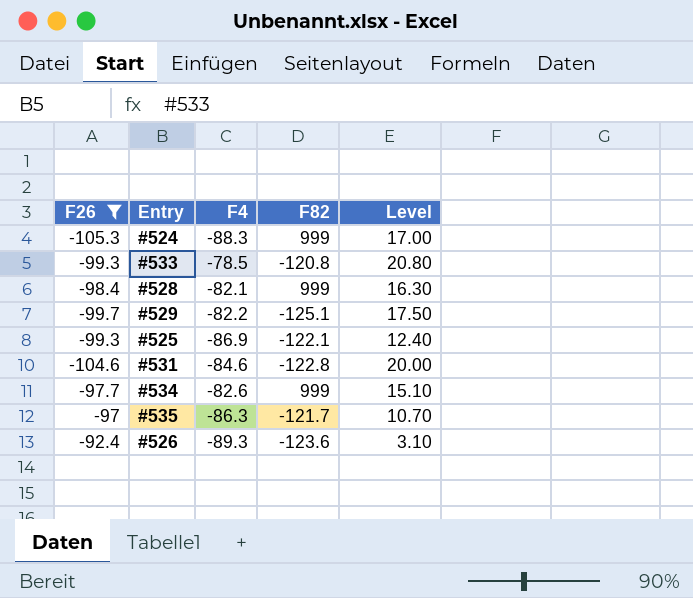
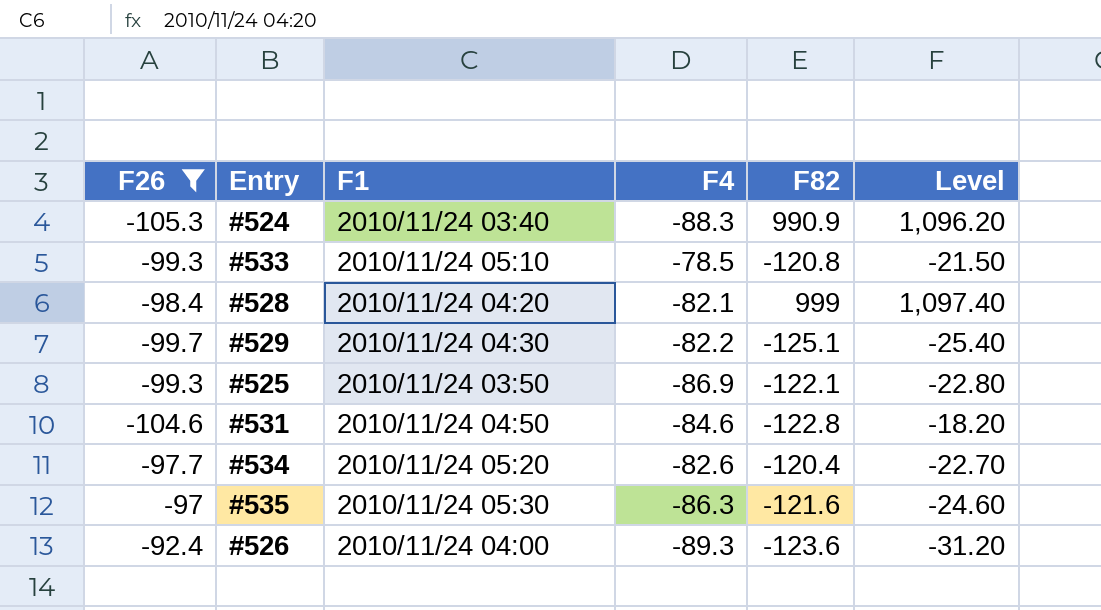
column F1 | position: none -> 3
column Level | formula: [F4] - [F26] -> [F82] - [F26]
#524 | F82: 999 -> 990.9
#534 | F82: 999 -> -120.4
#535 | F82: -121.7 -> -121.6

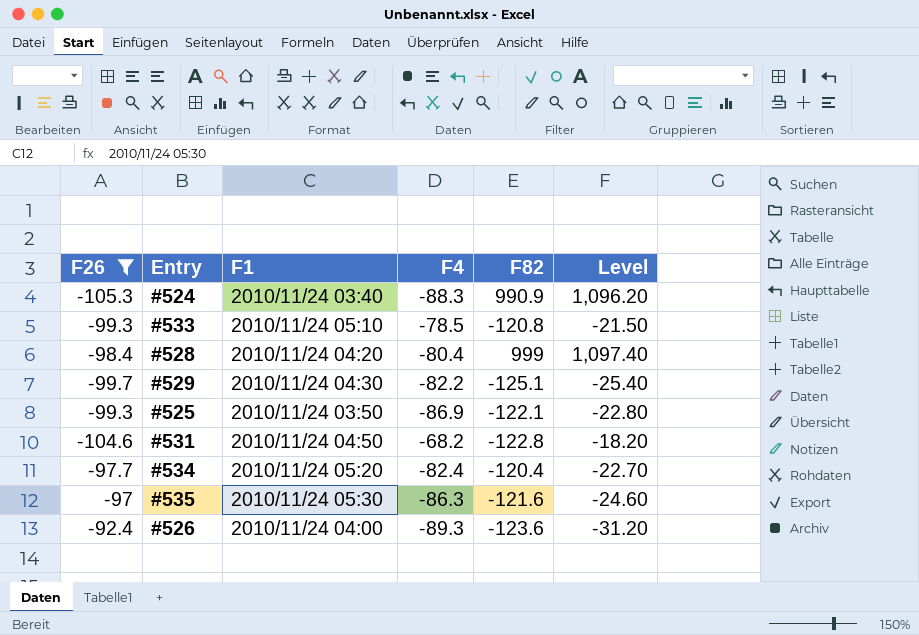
#528 | F4: -82.1 -> -80.4
#531 | F4: -84.6 -> -68.2
#534 | F4: -82.6 -> -82.4

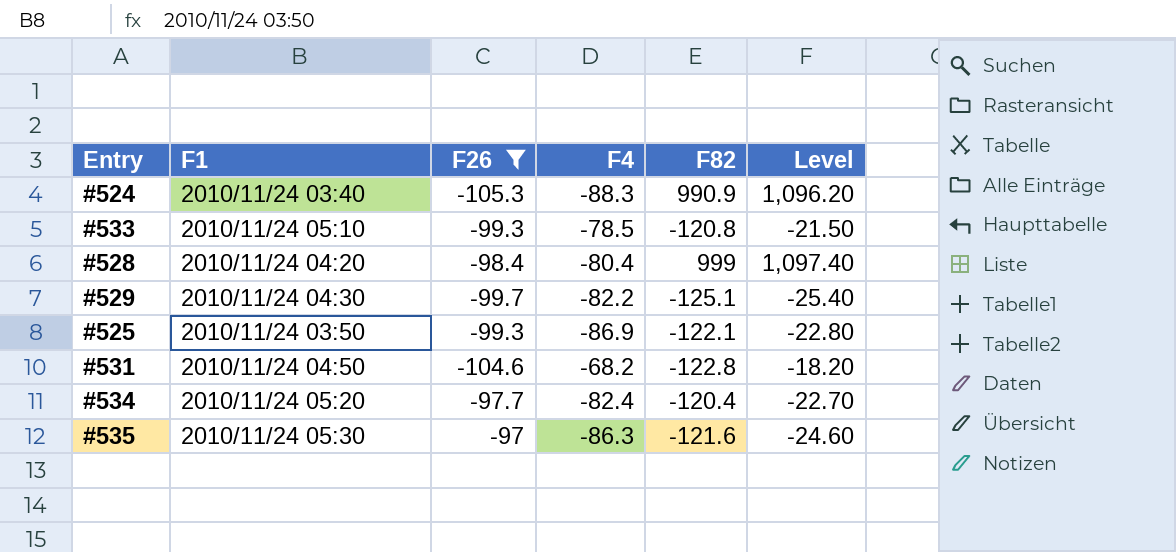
column F26 | position: 1 -> 3
row #526: -92.4 | 2010/11/24 04:00 | -89.3 | -123.6 | -31.20 -> none

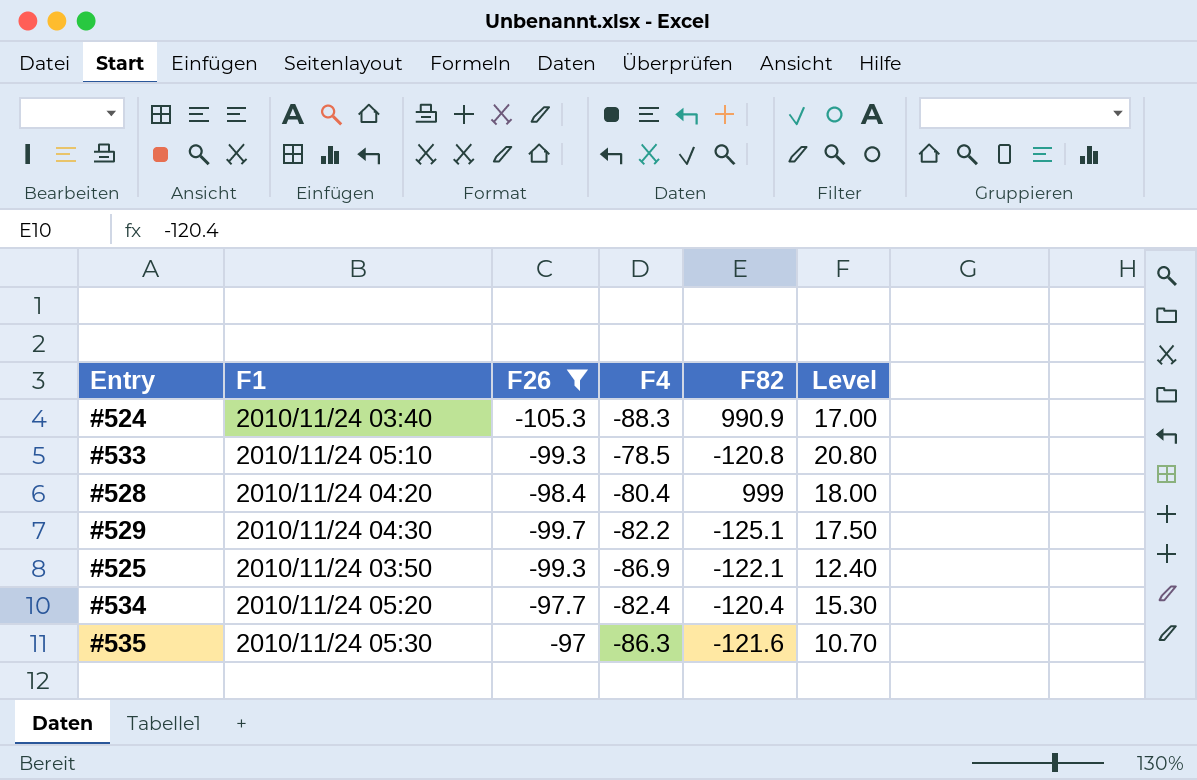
column Level | formula: [F82] - [F26] -> [F4] - [F26]
row #531: 2010/11/24 04:50 | -104.6 | -68.2 | -122.8 | -18.20 -> none

